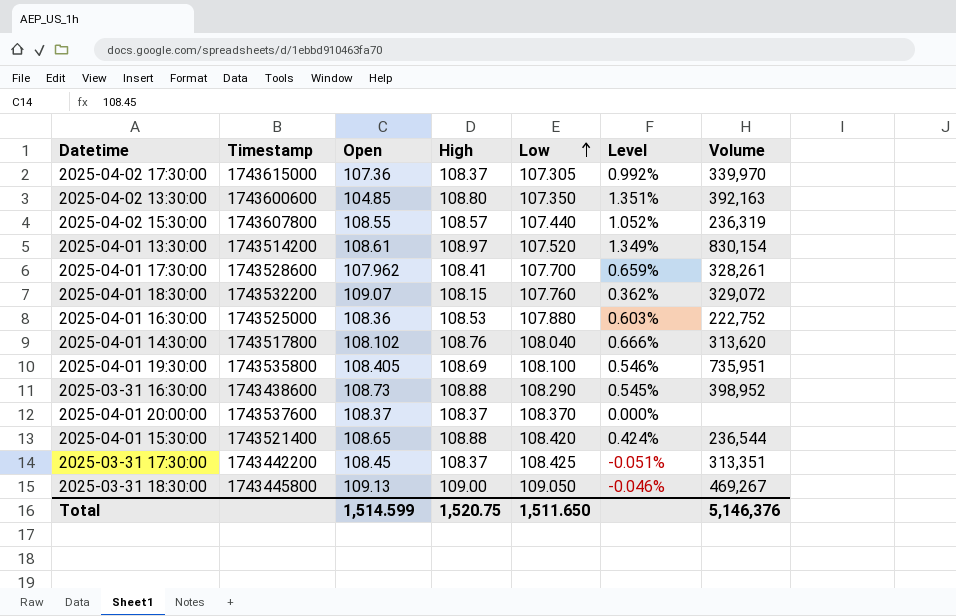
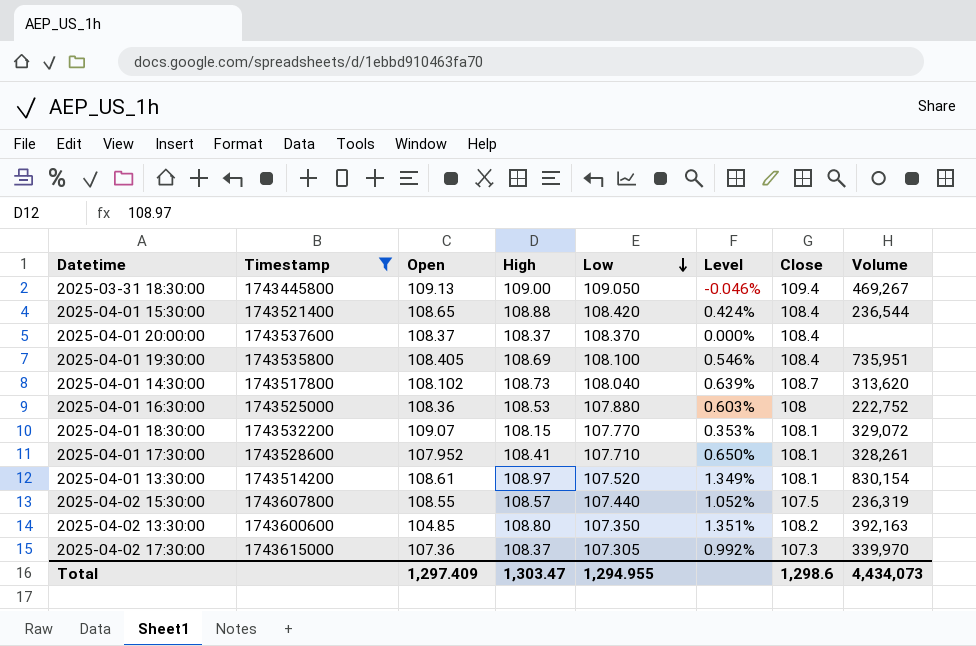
filter: none -> Timestamp >= 1743445800
row order: Low ascending -> Low descending
column Close | position: none -> 7
2025-04-01 14:30:00 | High: 108.76 -> 108.73
2025-04-01 14:30:00 | Level: 0.666% -> 0.639%
2025-04-01 18:30:00 | Low: 107.760 -> 107.770
2025-04-01 18:30:00 | Level: 0.362% -> 0.353%
2025-04-01 17:30:00 | Open: 107.962 -> 107.952
2025-04-01 17:30:00 | Low: 107.700 -> 107.710
2025-04-01 17:30:00 | Level: 0.659% -> 0.650%
Total | Open: 1,514.599 -> 1,297.409
Total | High: 1,520.75 -> 1,303.47
Total | Low: 1,511.650 -> 1,294.955
Total | Volume: 5,146,376 -> 4,434,073

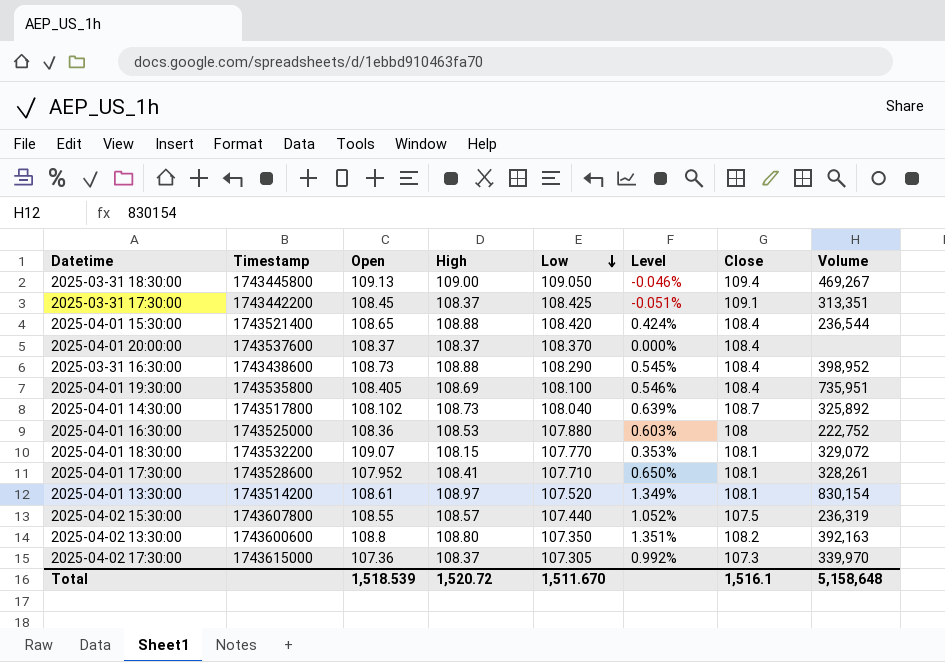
filter: Timestamp >= 1743445800 -> none
2025-04-01 14:30:00 | Volume: 313,620 -> 325,892
2025-04-02 13:30:00 | Open: 104.85 -> 108.8
Total | Open: 1,297.409 -> 1,518.539
Total | High: 1,303.47 -> 1,520.72
Total | Low: 1,294.955 -> 1,511.670
Total | Close: 1,298.6 -> 1,516.1
Total | Volume: 4,434,073 -> 5,158,648

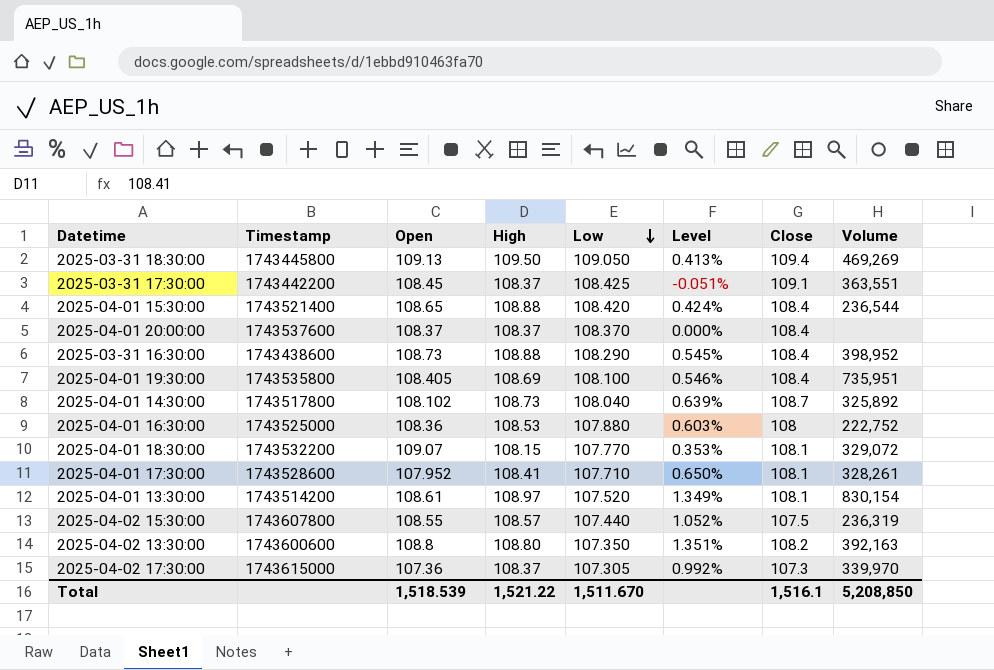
2025-03-31 18:30:00 | High: 109.00 -> 109.50
2025-03-31 18:30:00 | Level: -0.046% -> 0.413%
2025-03-31 18:30:00 | Volume: 469,267 -> 469,269
2025-03-31 17:30:00 | Volume: 313,351 -> 363,551
Total | High: 1,520.72 -> 1,521.22
Total | Volume: 5,158,648 -> 5,208,850

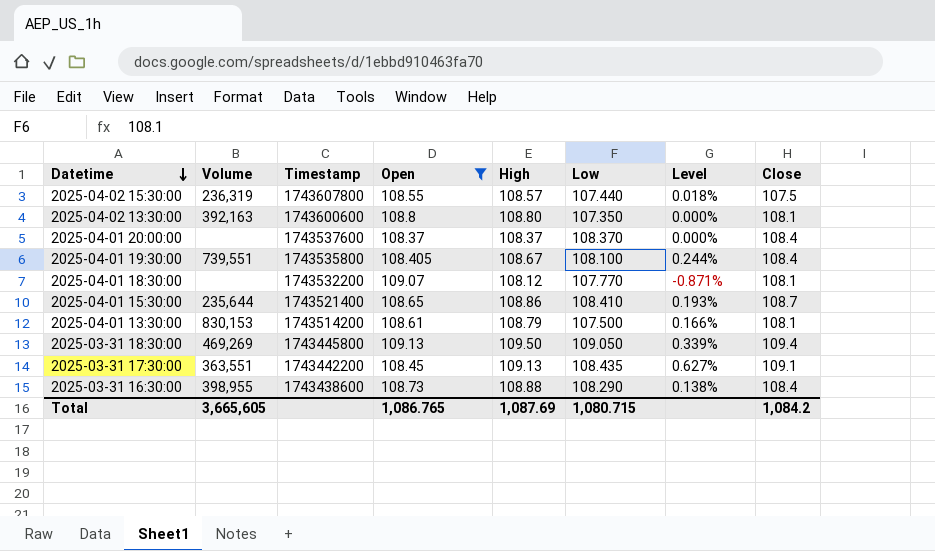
filter: none -> Open >= 108.37
row order: Low descending -> Datetime descending
column Volume | position: 8 -> 2
column Level | formula: ([High] - [Low]) / [Low] -> ([High] - [Open]) / [Open]
2025-04-02 13:30:00 | Close: 108.2 -> 108.1
2025-04-01 19:30:00 | Volume: 735,951 -> 739,551
2025-04-01 19:30:00 | High: 108.69 -> 108.67
2025-04-01 18:30:00 | Volume: 329,072 -> none
2025-04-01 18:30:00 | High: 108.15 -> 108.12
2025-04-01 15:30:00 | Volume: 236,544 -> 235,644
2025-04-01 15:30:00 | High: 108.88 -> 108.86
2025-04-01 15:30:00 | Low: 108.420 -> 108.410
2025-04-01 15:30:00 | Close: 108.4 -> 108.7
2025-04-01 13:30:00 | Volume: 830,154 -> 830,153
2025-04-01 13:30:00 | High: 108.97 -> 108.79
2025-04-01 13:30:00 | Low: 107.520 -> 107.500
2025-03-31 17:30:00 | High: 108.37 -> 109.13
2025-03-31 17:30:00 | Low: 108.425 -> 108.435
2025-03-31 16:30:00 | Volume: 398,952 -> 398,955
Total | Volume: 5,208,850 -> 3,665,605
Total | Open: 1,518.539 -> 1,086.765
Total | High: 1,521.22 -> 1,087.69
Total | Low: 1,511.670 -> 1,080.715
Total | Close: 1,516.1 -> 1,084.2

